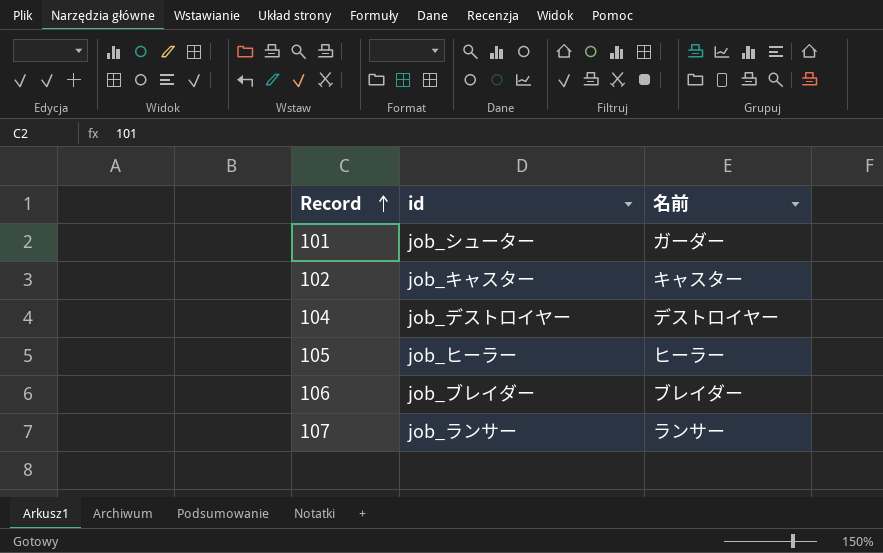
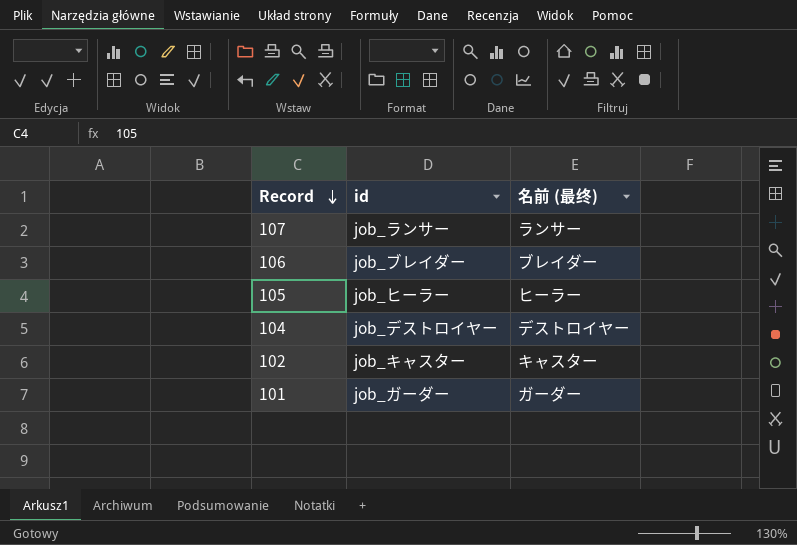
row order: Record ascending -> Record descending
column name: 名前 -> 名前 (最终)
101 | id: job_シューター -> job_ガーダー

